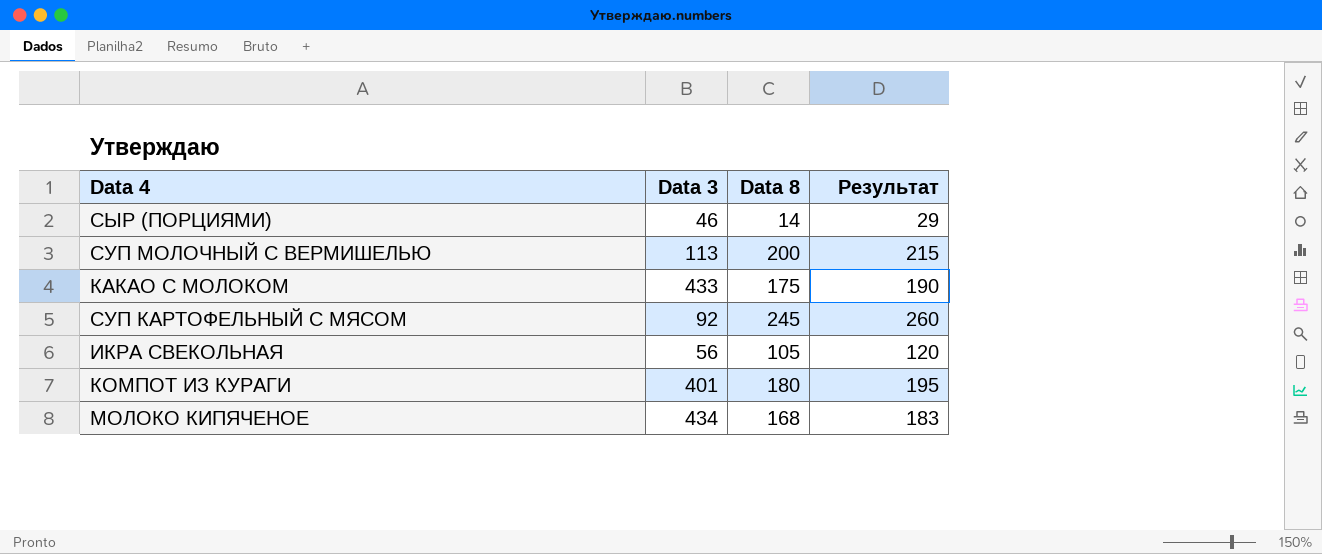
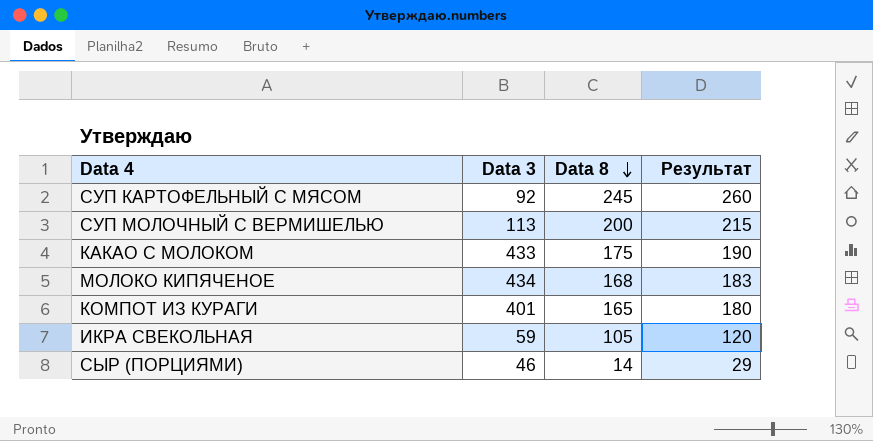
row order: none -> Data 8 descending
КОМПОТ ИЗ КУРАГИ | Data 8: 180 -> 165
КОМПОТ ИЗ КУРАГИ | Результат: 195 -> 180
ИКРА СВЕКОЛЬНАЯ | Data 3: 56 -> 59

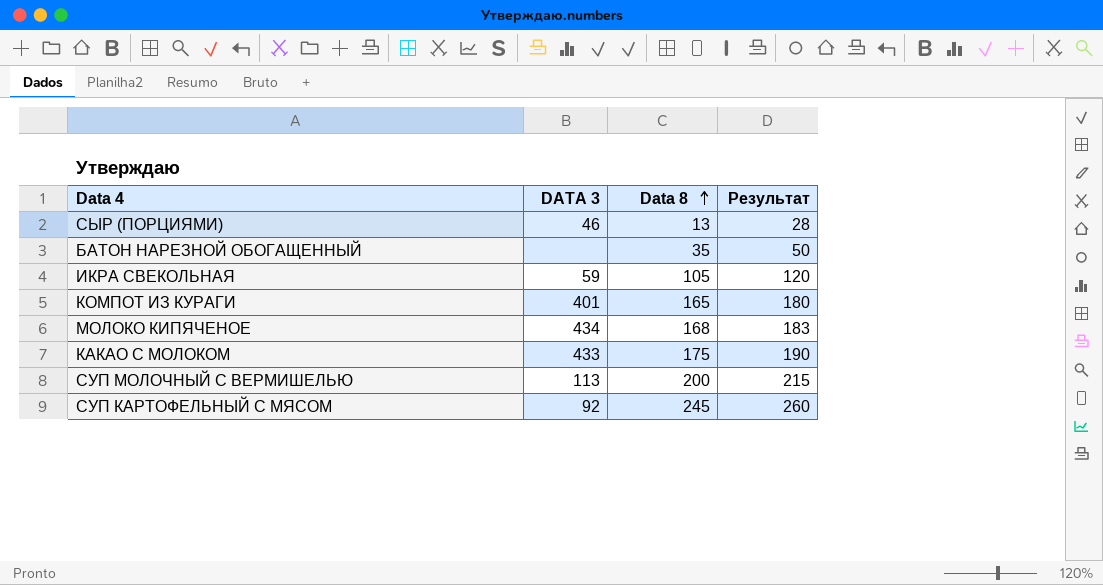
row order: Data 8 descending -> Data 8 ascending
column name: Data 3 -> DATA 3
СЫР (ПОРЦИЯМИ) | Data 8: 14 -> 13
СЫР (ПОРЦИЯМИ) | Результат: 29 -> 28
row БАТОН НАРЕЗНОЙ ОБОГАЩЕННЫЙ: none -> none | 35 | 50

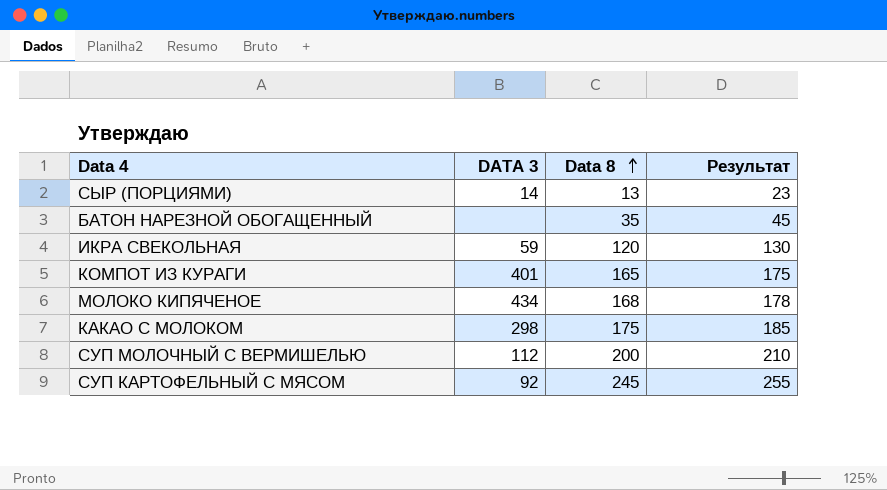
column Результат | formula: [Data 8] + 15 -> [Data 8] + 10
СЫР (ПОРЦИЯМИ) | DATA 3: 46 -> 14
ИКРА СВЕКОЛЬНАЯ | Data 8: 105 -> 120
КАКАО С МОЛОКОМ | DATA 3: 433 -> 298
СУП МОЛОЧНЫЙ С ВЕРМИШЕЛЬЮ | DATA 3: 113 -> 112

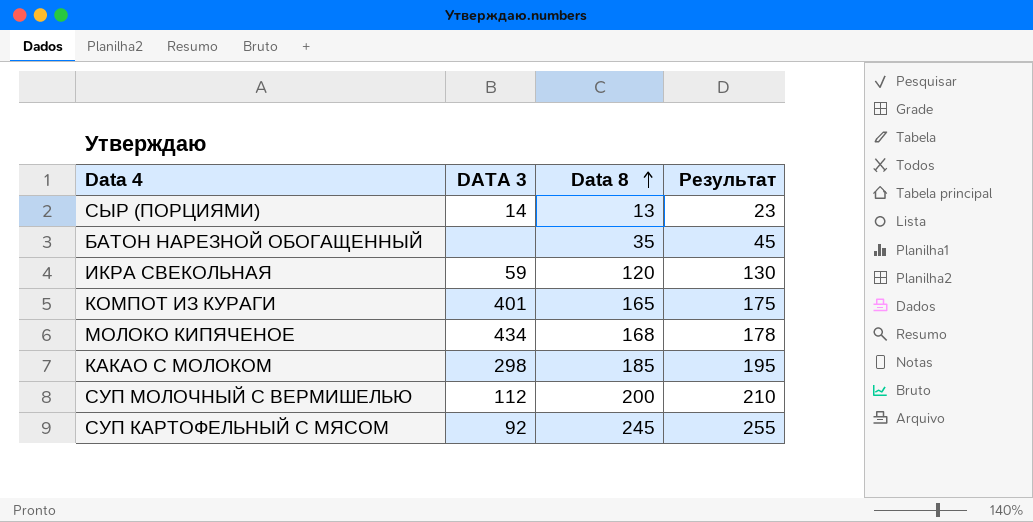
КАКАО С МОЛОКОМ | Data 8: 175 -> 185
КАКАО С МОЛОКОМ | Результат: 185 -> 195

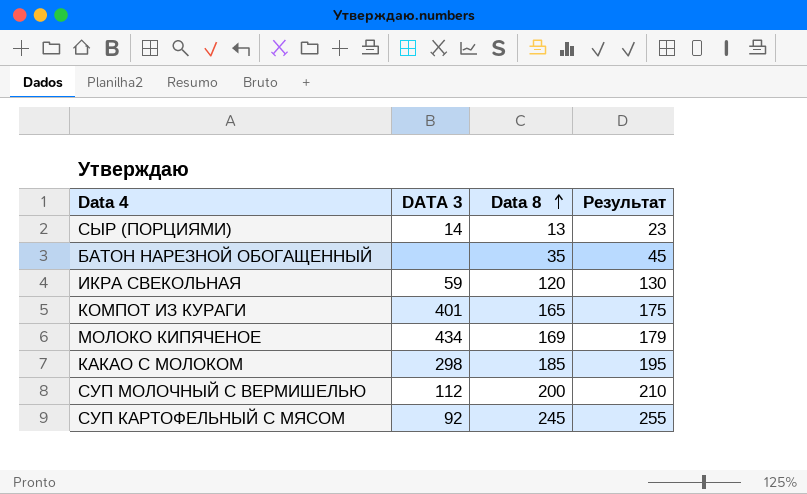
МОЛОКО КИПЯЧЕНОЕ | Data 8: 168 -> 169
МОЛОКО КИПЯЧЕНОЕ | Результат: 178 -> 179

